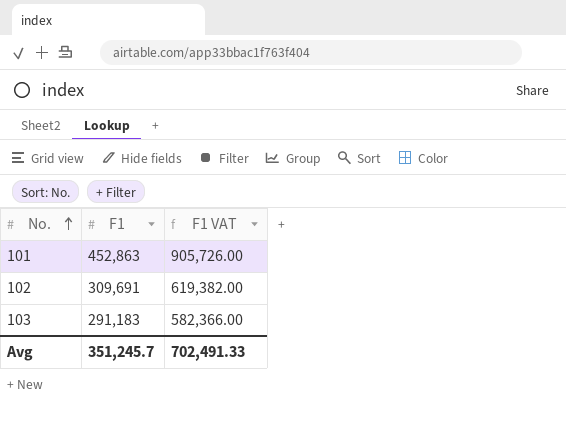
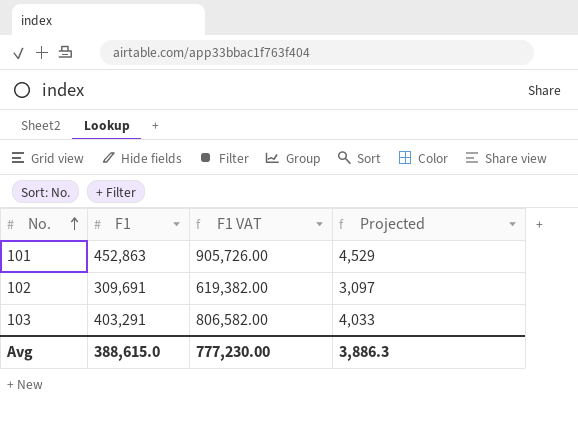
column Projected | formula: none -> [F1] * 0.01
103 | F1: 291,183 -> 403,291
103 | F1 VAT: 582,366.00 -> 806,582.00
Avg | F1: 351,245.7 -> 388,615.0
Avg | F1 VAT: 702,491.33 -> 777,230.00

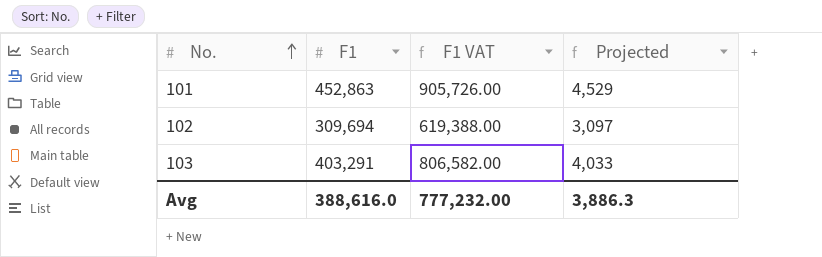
102 | F1: 309,691 -> 309,694
102 | F1 VAT: 619,382.00 -> 619,388.00
Avg | F1: 388,615.0 -> 388,616.0
Avg | F1 VAT: 777,230.00 -> 777,232.00

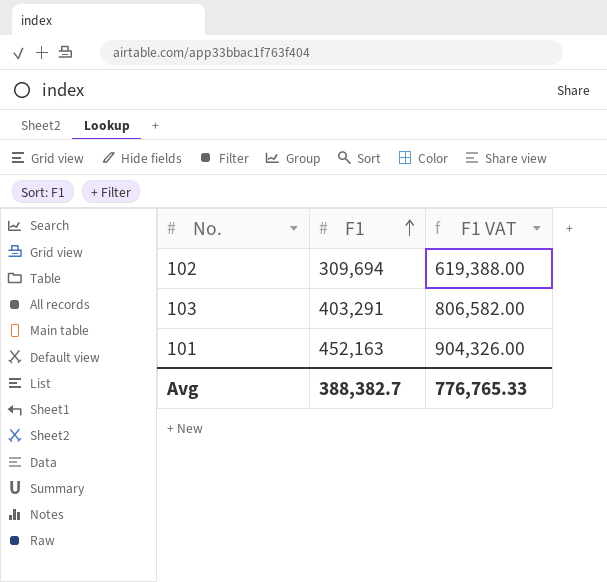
row order: No. ascending -> F1 ascending
column Projected | formula: [F1] * 0.01 -> none
101 | F1: 452,863 -> 452,163
101 | F1 VAT: 905,726.00 -> 904,326.00
Avg | F1: 388,616.0 -> 388,382.7
Avg | F1 VAT: 777,232.00 -> 776,765.33

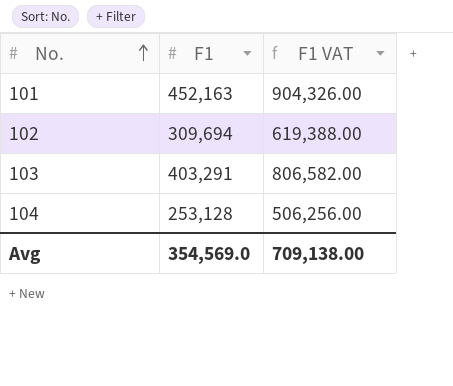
row order: F1 ascending -> No. ascending
row 104: none -> 253,128 | 506,256.00
Avg | F1: 388,382.7 -> 354,569.0
Avg | F1 VAT: 776,765.33 -> 709,138.00

